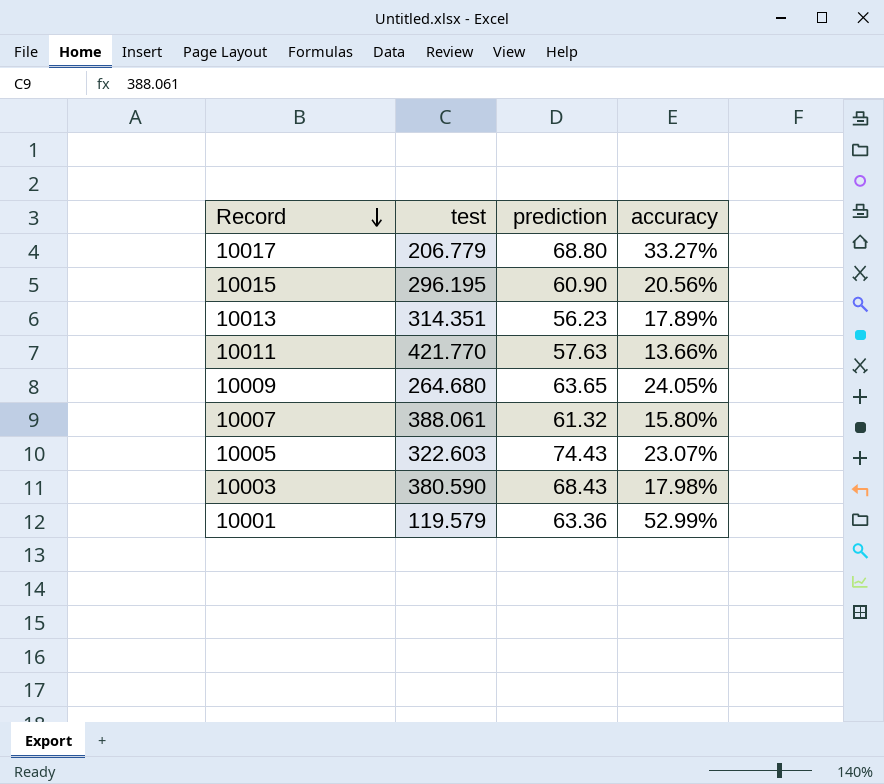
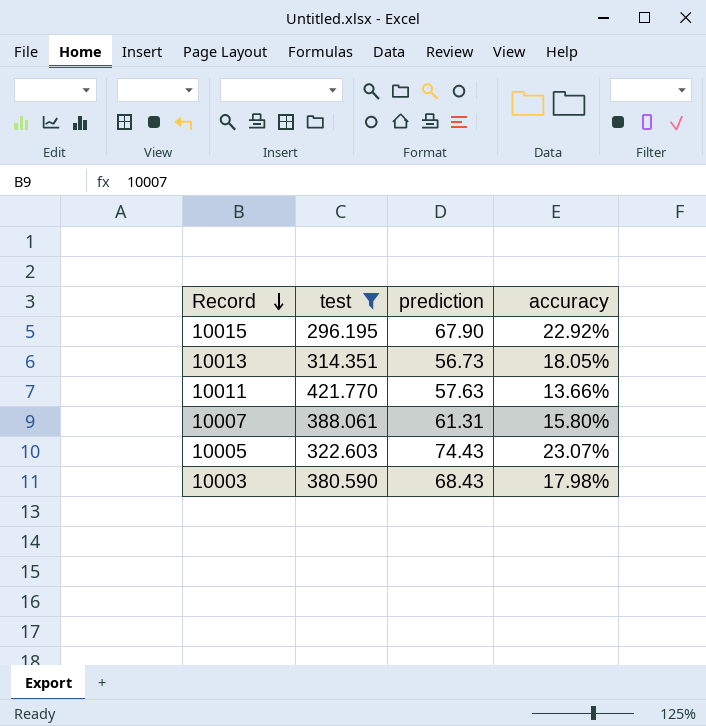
filter: none -> test >= 296.195
10015 | prediction: 60.90 -> 67.90
10015 | accuracy: 20.56% -> 22.92%
10013 | prediction: 56.23 -> 56.73
10013 | accuracy: 17.89% -> 18.05%
10007 | prediction: 61.32 -> 61.31

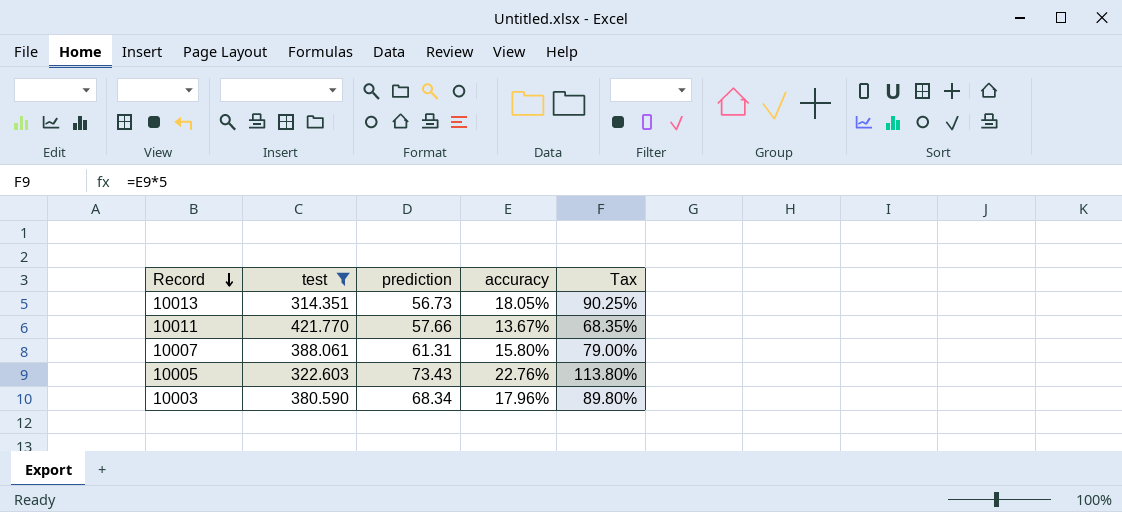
column Tax | formula: none -> [accuracy] * 5
row 10015: 296.195 | 67.90 | 22.92% -> none
10011 | prediction: 57.63 -> 57.66
10011 | accuracy: 13.66% -> 13.67%
10005 | prediction: 74.43 -> 73.43
10005 | accuracy: 23.07% -> 22.76%
10003 | prediction: 68.43 -> 68.34
10003 | accuracy: 17.98% -> 17.96%

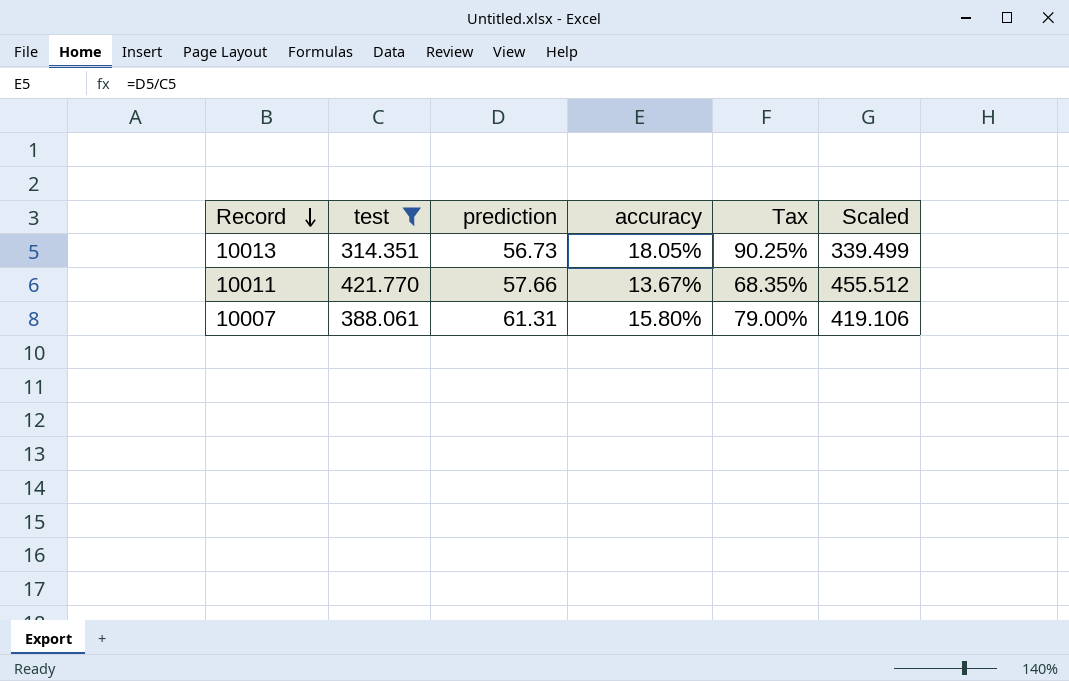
column Scaled | formula: none -> [test] * 1.08
row 10005: 322.603 | 73.43 | 22.76% | 113.80% -> none
row 10003: 380.590 | 68.34 | 17.96% | 89.80% -> none

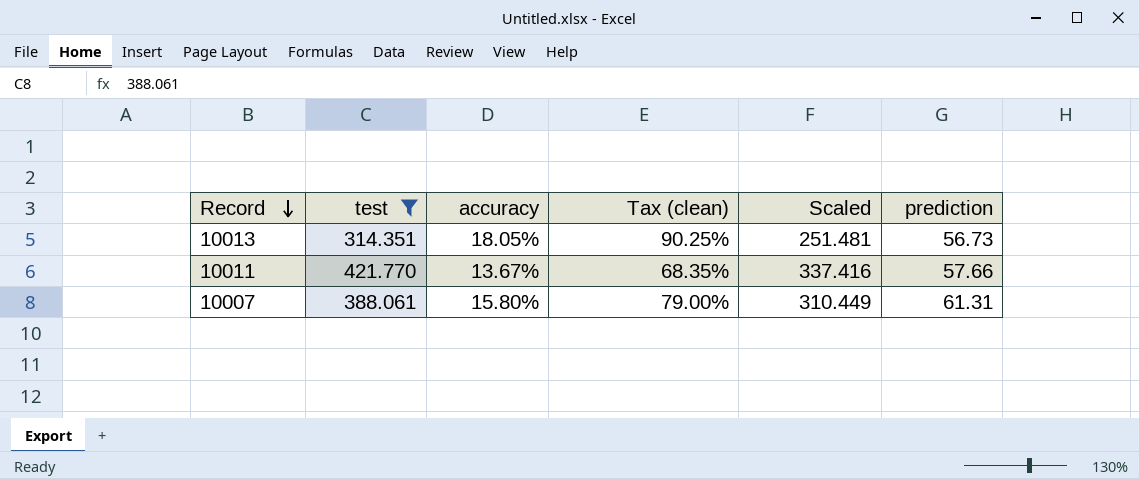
column name: Tax -> Tax (clean)
column Scaled | formula: [test] * 1.08 -> [test] * 0.8
column prediction | position: 3 -> 6

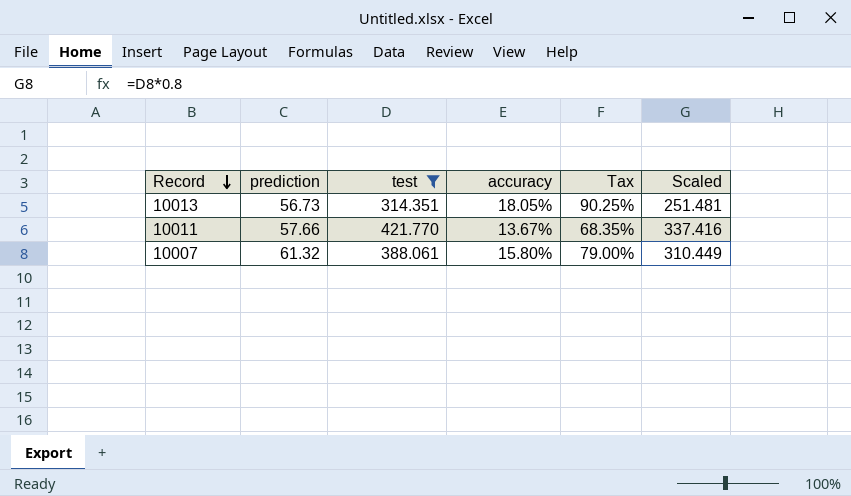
column prediction | position: 6 -> 2
column name: Tax (clean) -> Tax
10007 | prediction: 61.31 -> 61.32

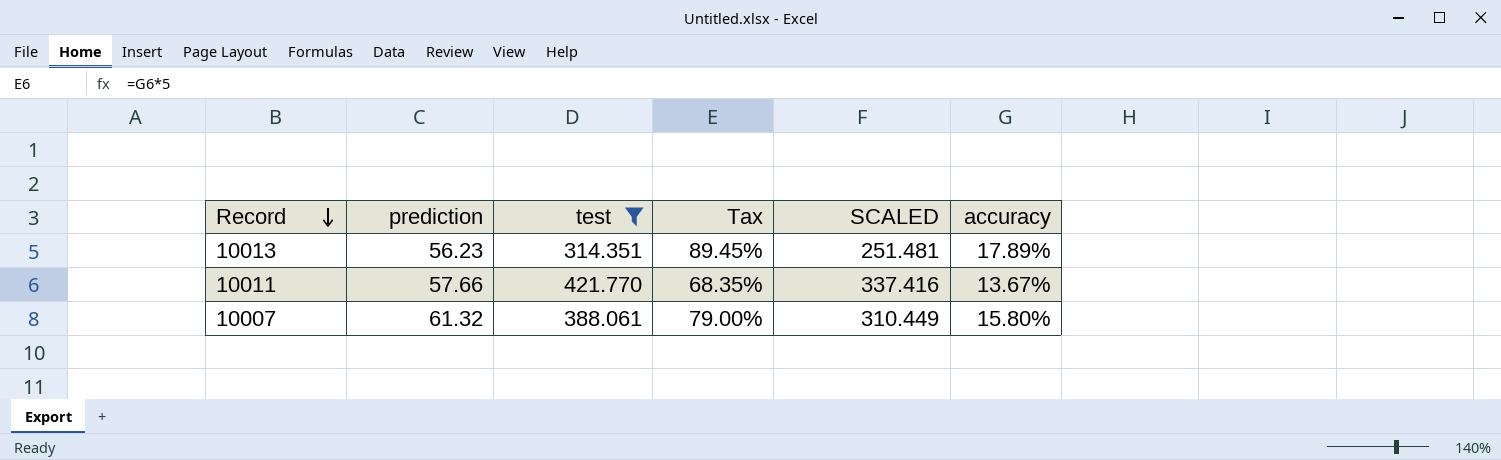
column name: Scaled -> SCALED
column accuracy | position: 4 -> 6
10013 | prediction: 56.73 -> 56.23
10013 | Tax: 90.25% -> 89.45%
10013 | accuracy: 18.05% -> 17.89%

